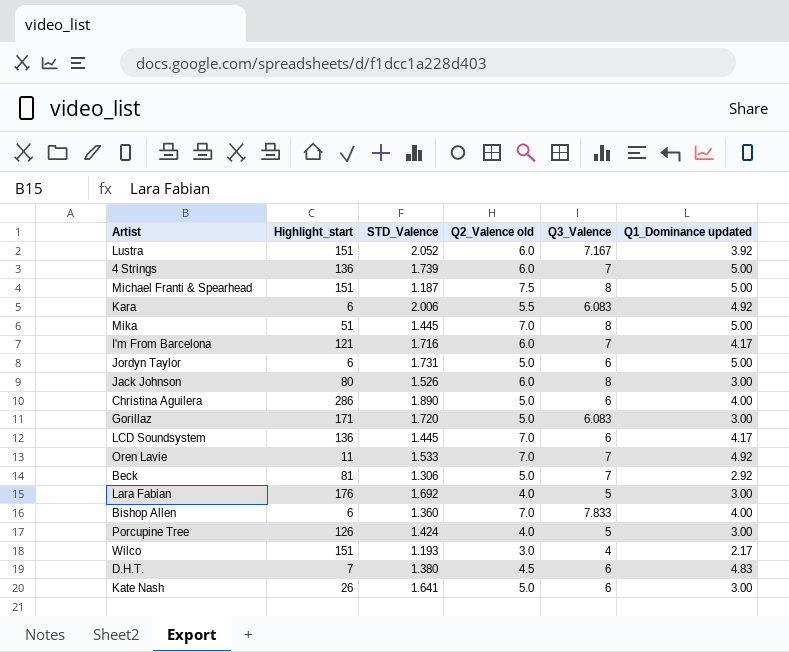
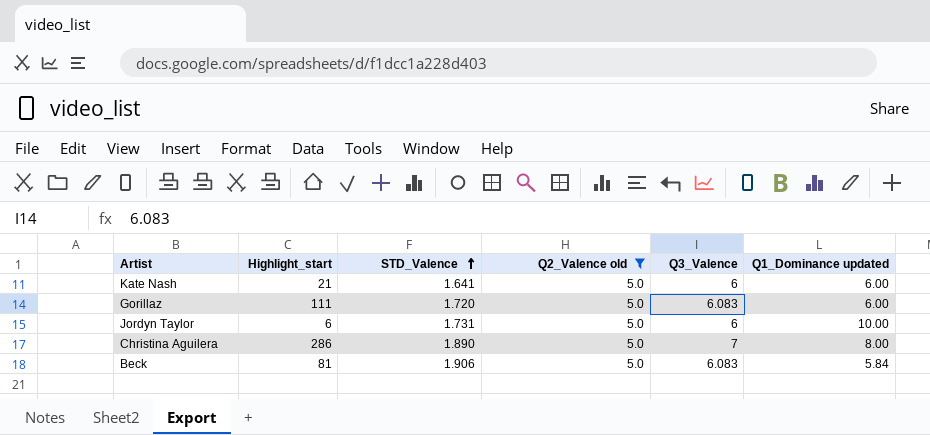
filter: none -> Q2_Valence old = 5.0
row order: none -> STD_Valence ascending
Kate Nash | Highlight_start: 26 -> 21
Kate Nash | Q1_Dominance updated: 3.00 -> 6.00
Gorillaz | Highlight_start: 171 -> 111
Gorillaz | Q1_Dominance updated: 3.00 -> 6.00
Jordyn Taylor | Q1_Dominance updated: 5.00 -> 10.00
Christina Aguilera | Q3_Valence: 6 -> 7
Christina Aguilera | Q1_Dominance updated: 4.00 -> 8.00
Beck | STD_Valence: 1.306 -> 1.906
Beck | Q3_Valence: 7 -> 6.083
Beck | Q1_Dominance updated: 2.92 -> 5.84

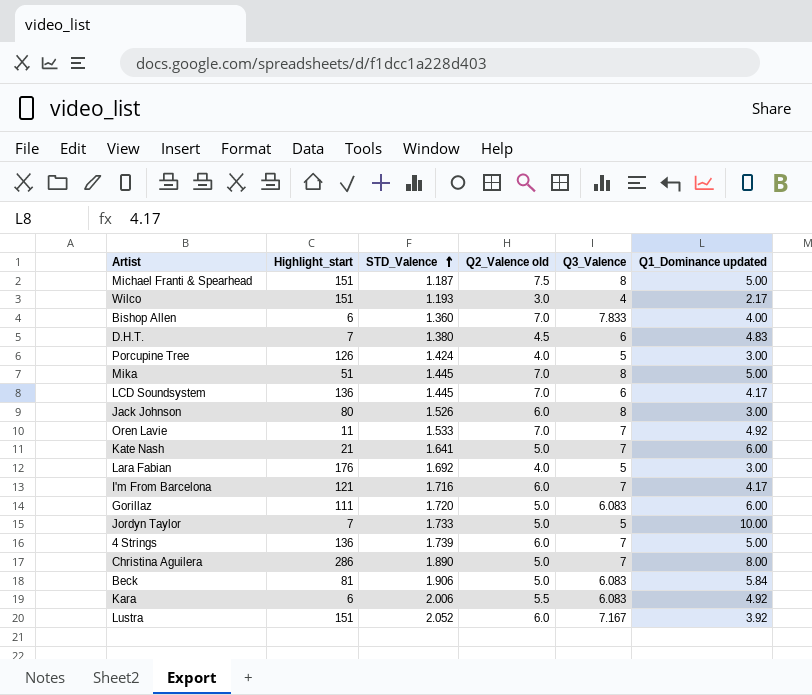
filter: Q2_Valence old = 5.0 -> none
Kate Nash | Q3_Valence: 6 -> 7
Jordyn Taylor | Highlight_start: 6 -> 7
Jordyn Taylor | STD_Valence: 1.731 -> 1.733
Jordyn Taylor | Q3_Valence: 6 -> 5

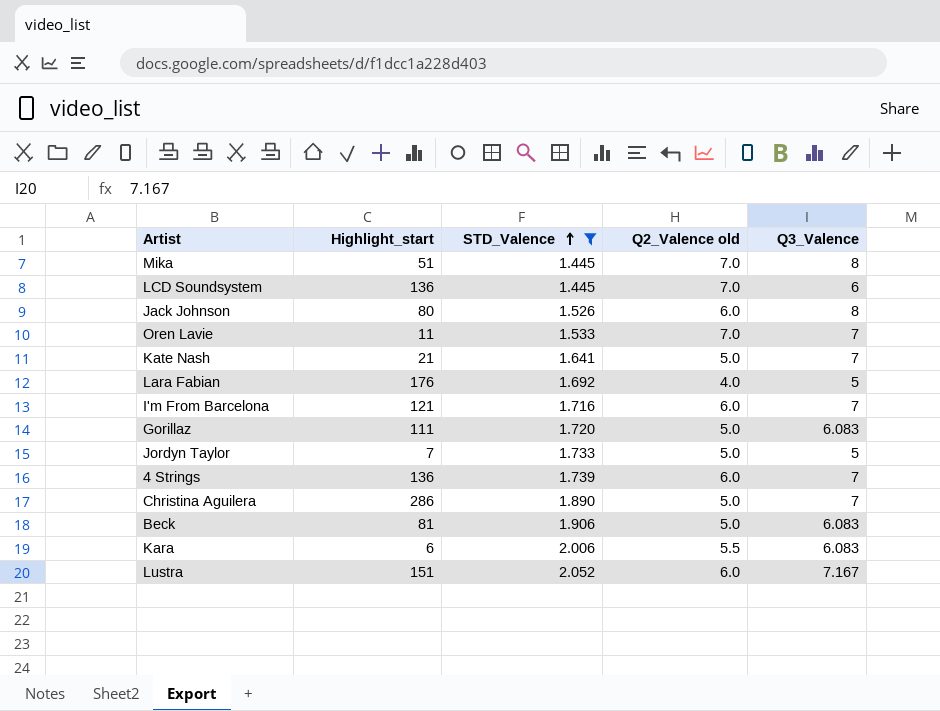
filter: none -> STD_Valence >= 1.445
column Q1_Dominance updated | position: 6 -> none

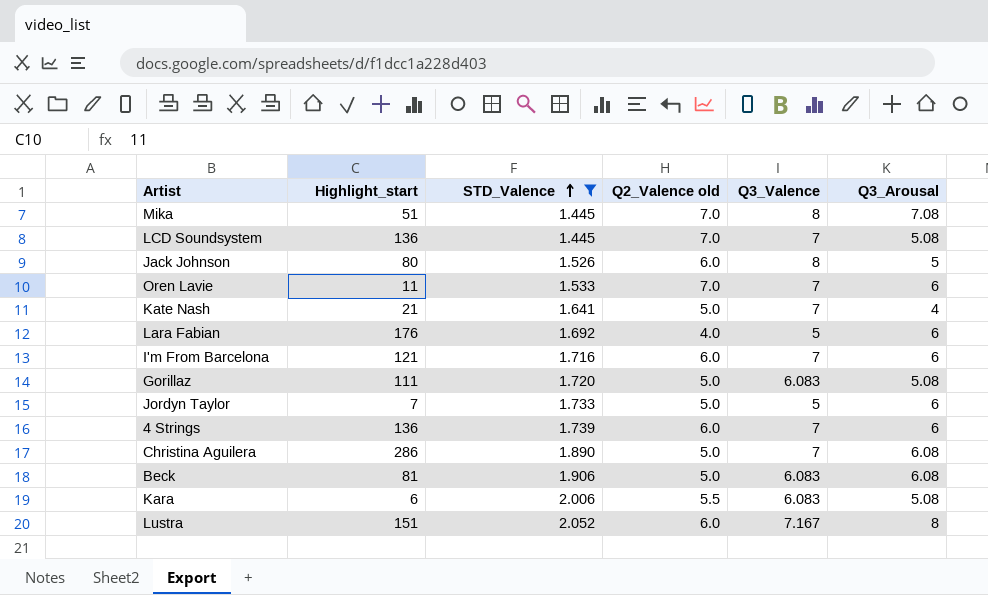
column Q3_Arousal | position: none -> 6
LCD Soundsystem | Q3_Valence: 6 -> 7

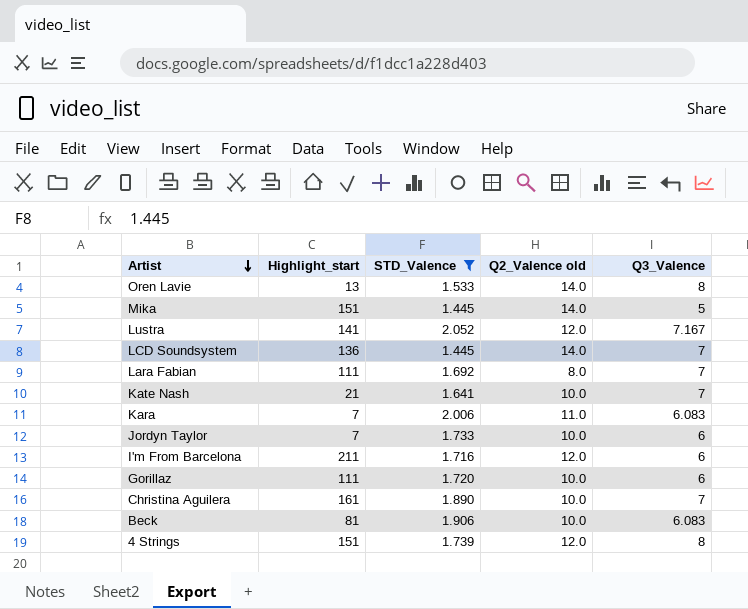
row order: STD_Valence ascending -> Artist descending
column Q3_Arousal | position: 6 -> none
row Jack Johnson: 80 | 1.526 | 6.0 | 8 | 5 -> none
Oren Lavie | Highlight_start: 11 -> 13
Oren Lavie | Q2_Valence old: 7.0 -> 14.0
Oren Lavie | Q3_Valence: 7 -> 8
Mika | Highlight_start: 51 -> 151
Mika | Q2_Valence old: 7.0 -> 14.0
Mika | Q3_Valence: 8 -> 5
Lustra | Highlight_start: 151 -> 141
Lustra | Q2_Valence old: 6.0 -> 12.0
LCD Soundsystem | Q2_Valence old: 7.0 -> 14.0
Lara Fabian | Highlight_start: 176 -> 111
Lara Fabian | Q2_Valence old: 4.0 -> 8.0
Lara Fabian | Q3_Valence: 5 -> 7
Kate Nash | Q2_Valence old: 5.0 -> 10.0
Kara | Highlight_start: 6 -> 7
Kara | Q2_Valence old: 5.5 -> 11.0
Jordyn Taylor | Q2_Valence old: 5.0 -> 10.0
Jordyn Taylor | Q3_Valence: 5 -> 6
I'm From Barcelona | Highlight_start: 121 -> 211
I'm From Barcelona | Q2_Valence old: 6.0 -> 12.0
I'm From Barcelona | Q3_Valence: 7 -> 6
Gorillaz | Q2_Valence old: 5.0 -> 10.0
Gorillaz | Q3_Valence: 6.083 -> 6
Christina Aguilera | Highlight_start: 286 -> 161
Christina Aguilera | Q2_Valence old: 5.0 -> 10.0
Beck | Q2_Valence old: 5.0 -> 10.0
4 Strings | Highlight_start: 136 -> 151
4 Strings | Q2_Valence old: 6.0 -> 12.0
4 Strings | Q3_Valence: 7 -> 8

